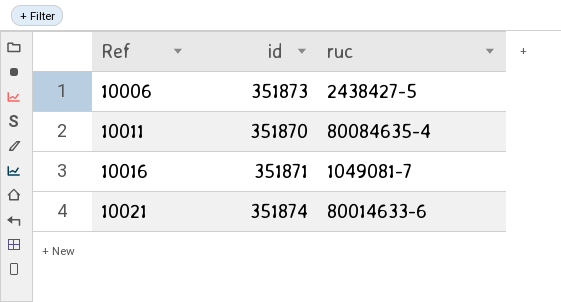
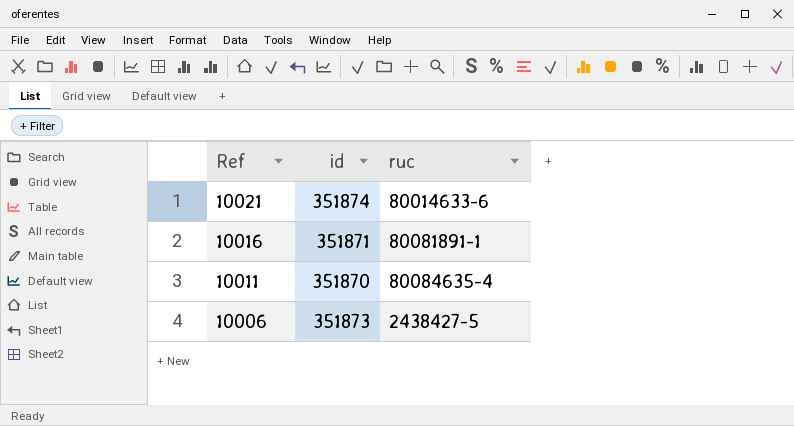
row order: Ref ascending -> Ref descending
10016 | ruc: 1049081-7 -> 80081891-1

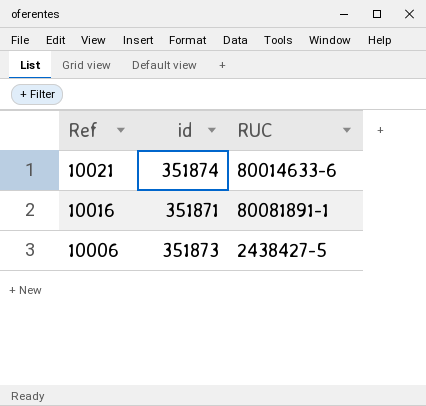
column name: ruc -> RUC
row 10011: 351870 | 80084635-4 -> none

